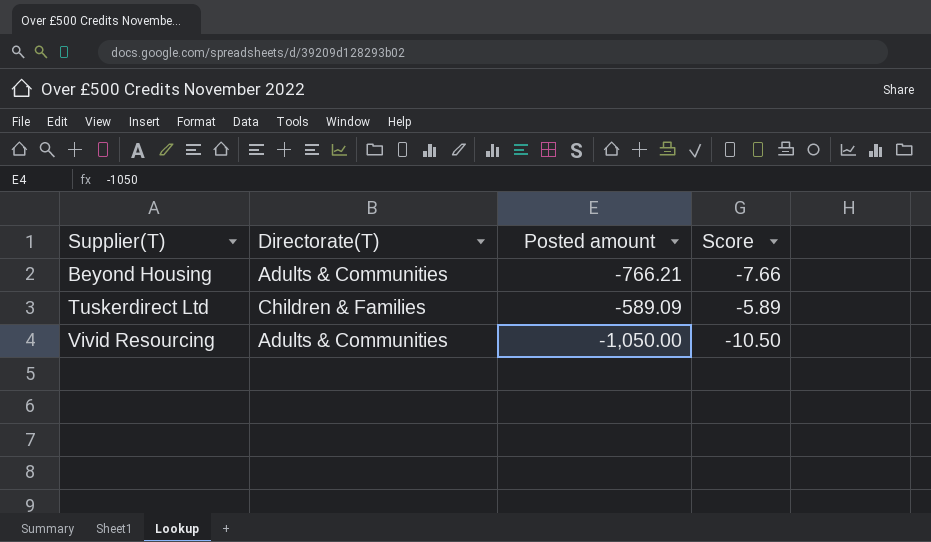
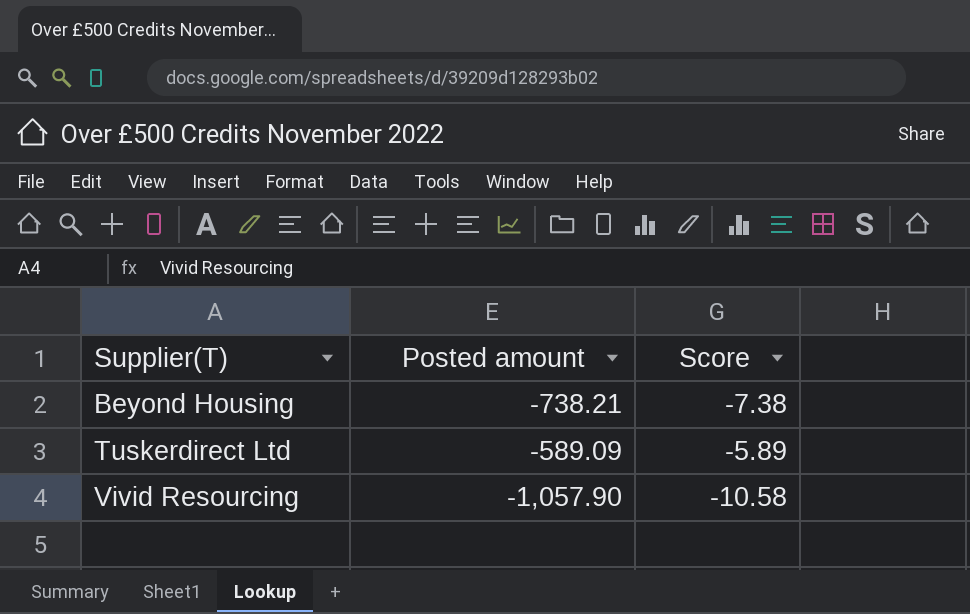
column Directorate(T) | position: 2 -> none
Beyond Housing | Posted amount: -766.21 -> -738.21
Beyond Housing | Score: -7.66 -> -7.38
Vivid Resourcing | Posted amount: -1,050.00 -> -1,057.90
Vivid Resourcing | Score: -10.50 -> -10.58

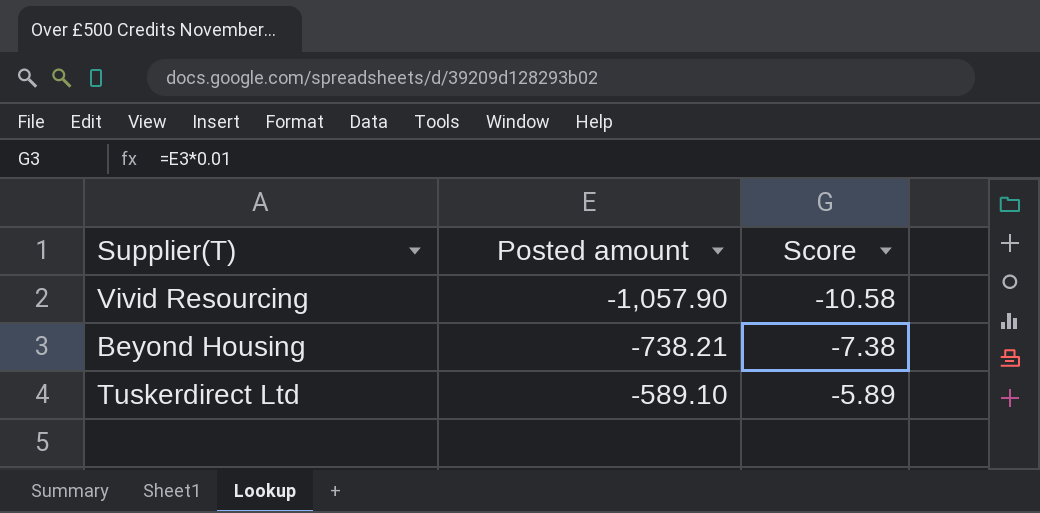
row order: Supplier(T) ascending -> Posted amount ascending
Tuskerdirect Ltd | Posted amount: -589.09 -> -589.10

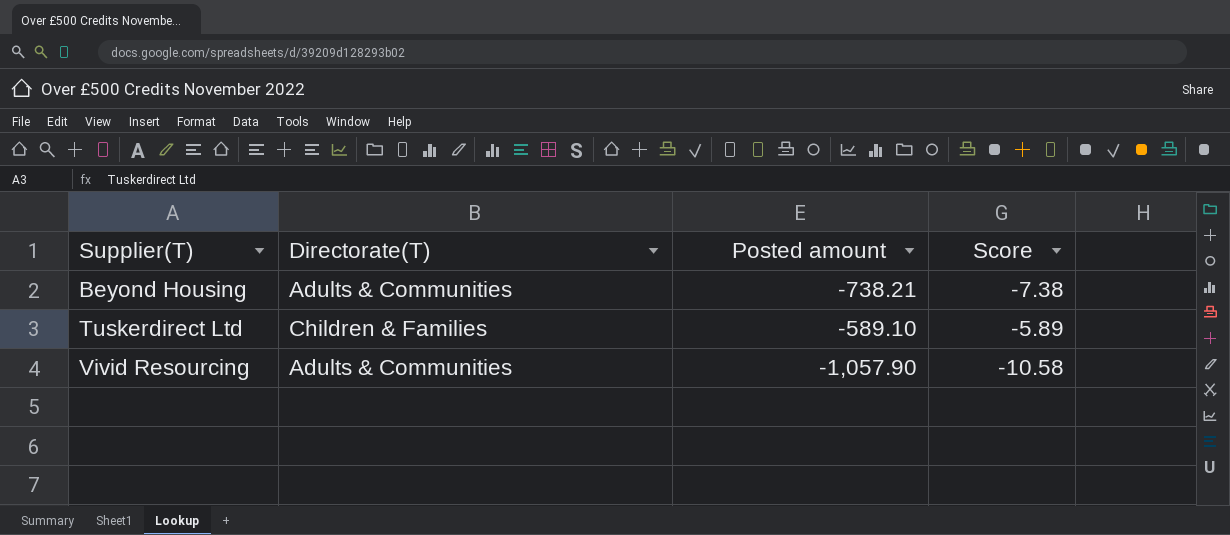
row order: Posted amount ascending -> Supplier(T) ascending
column Directorate(T) | position: none -> 2

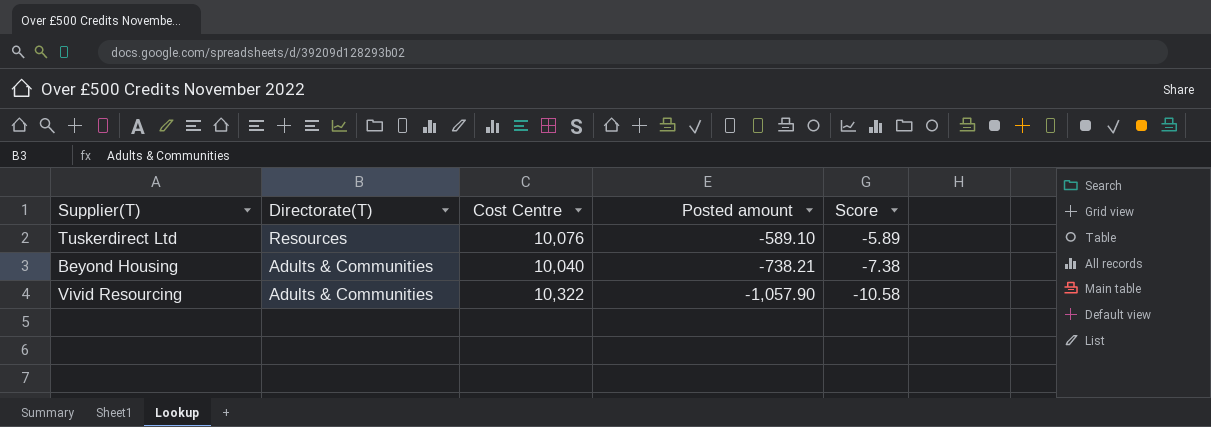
row order: Supplier(T) ascending -> Directorate(T) descending
column Cost Centre | position: none -> 3
Tuskerdirect Ltd | Directorate(T): Children & Families -> Resources

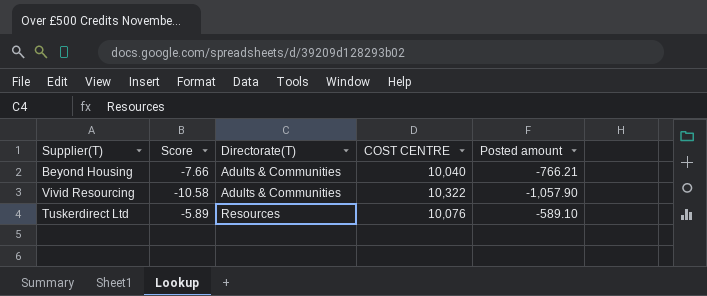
row order: Directorate(T) descending -> Directorate(T) ascending
column Score | position: 5 -> 2
column name: Cost Centre -> COST CENTRE
Beyond Housing | Score: -7.38 -> -7.66
Beyond Housing | Posted amount: -738.21 -> -766.21

